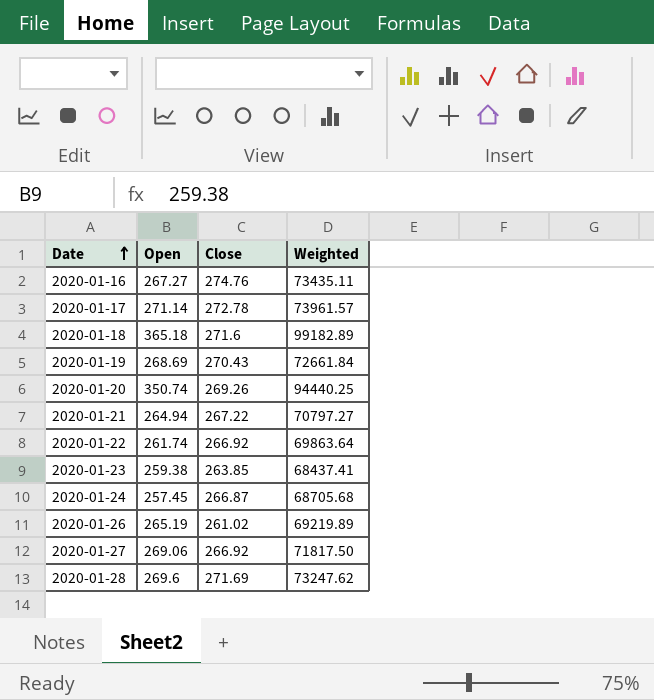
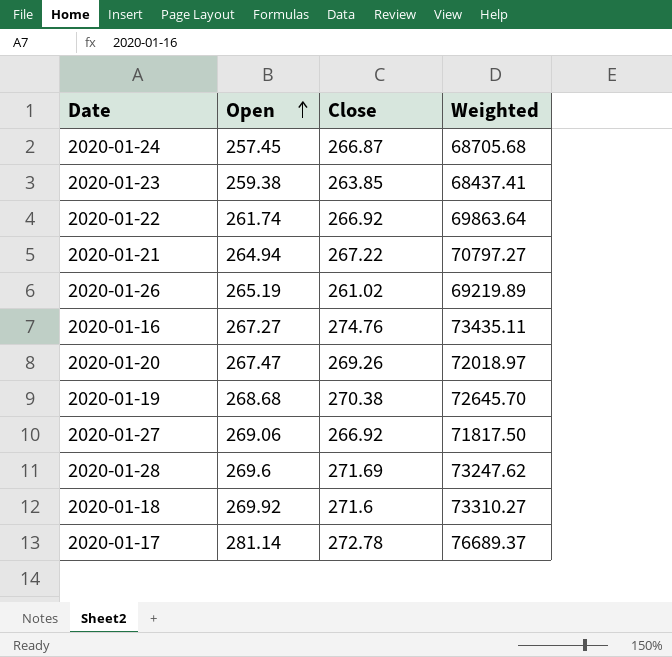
row order: Date ascending -> Open ascending
2020-01-20 | Open: 350.74 -> 267.47
2020-01-20 | Weighted: 94440.25 -> 72018.97
2020-01-19 | Open: 268.69 -> 268.68
2020-01-19 | Close: 270.43 -> 270.38
2020-01-19 | Weighted: 72661.84 -> 72645.70
2020-01-18 | Open: 365.18 -> 269.92
2020-01-18 | Weighted: 99182.89 -> 73310.27
2020-01-17 | Open: 271.14 -> 281.14
2020-01-17 | Weighted: 73961.57 -> 76689.37

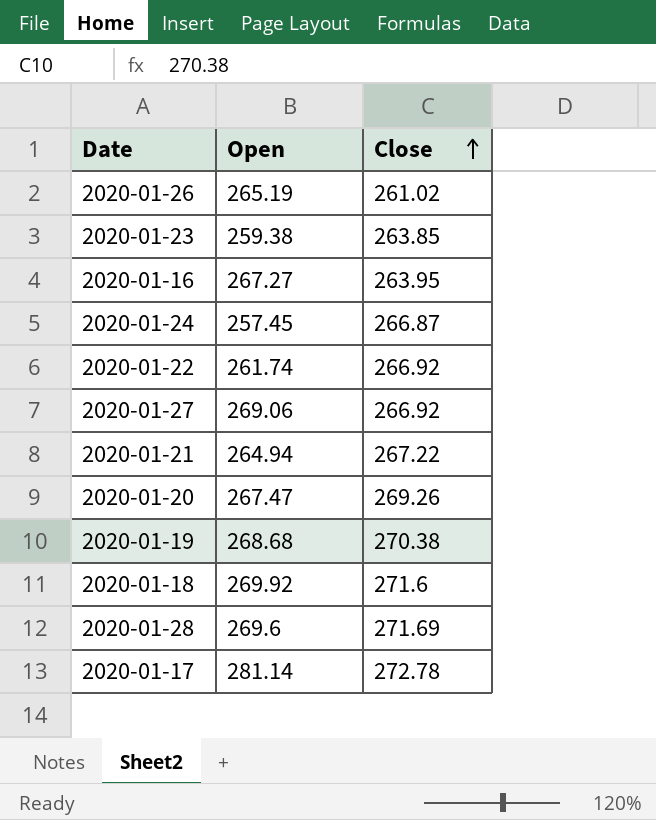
row order: Open ascending -> Close ascending
column Weighted | formula: [Open] * [Close] -> none
2020-01-16 | Close: 274.76 -> 263.95

